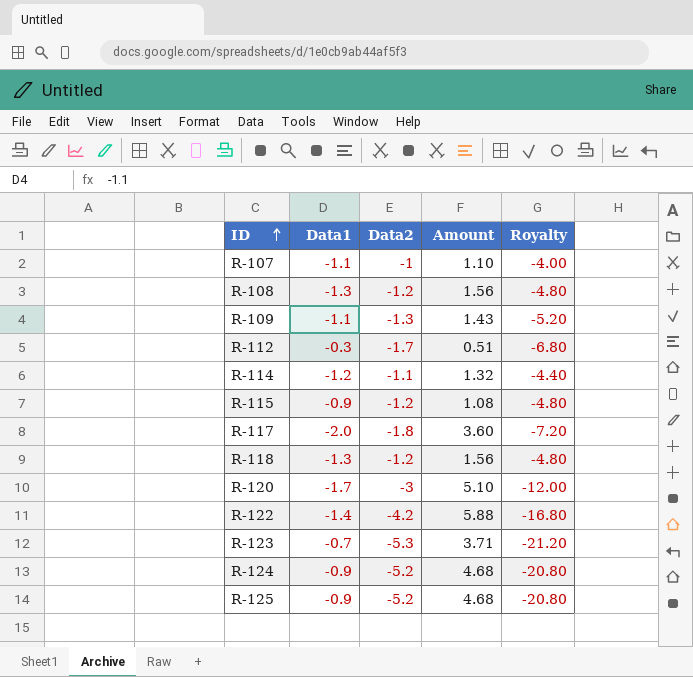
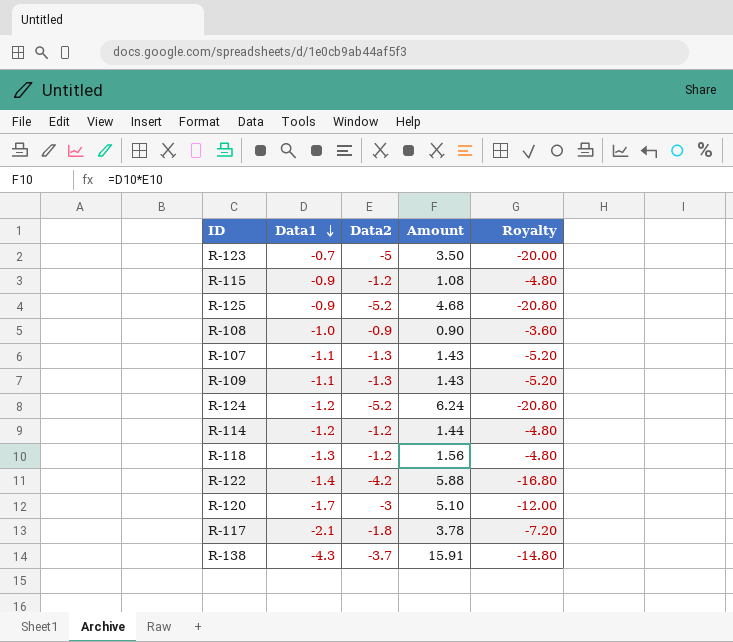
row order: ID ascending -> Data1 descending
row R-112: -0.3 | -1.7 | 0.51 | -6.80 -> none
R-123 | Data2: -5.3 -> -5
R-123 | Amount: 3.71 -> 3.50
R-123 | Royalty: -21.20 -> -20.00
R-108 | Data1: -1.3 -> -1.0
R-108 | Data2: -1.2 -> -0.9
R-108 | Amount: 1.56 -> 0.90
R-108 | Royalty: -4.80 -> -3.60
R-107 | Data2: -1 -> -1.3
R-107 | Amount: 1.10 -> 1.43
R-107 | Royalty: -4.00 -> -5.20
R-124 | Data1: -0.9 -> -1.2
R-124 | Amount: 4.68 -> 6.24
R-114 | Data2: -1.1 -> -1.2
R-114 | Amount: 1.32 -> 1.44
R-114 | Royalty: -4.40 -> -4.80
R-117 | Data1: -2.0 -> -2.1
R-117 | Amount: 3.60 -> 3.78
row R-138: none -> -4.3 | -3.7 | 15.91 | -14.80

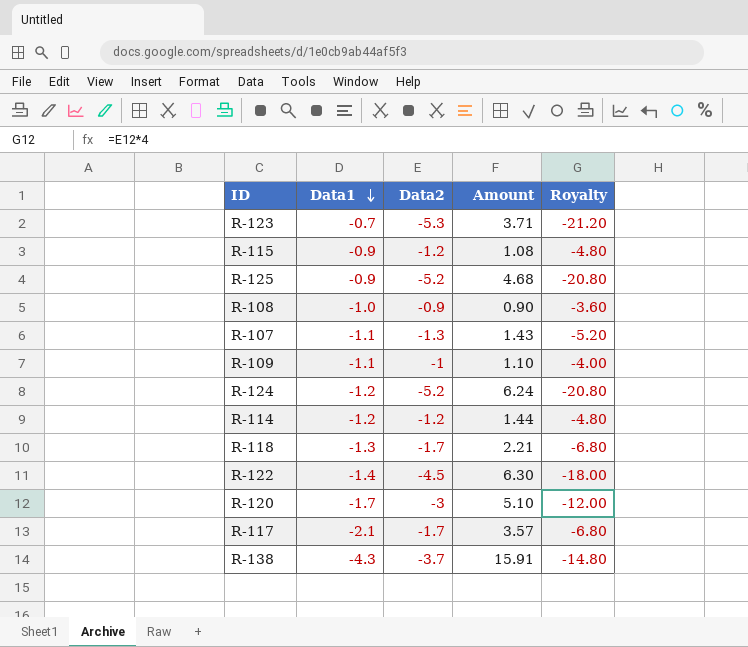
R-123 | Data2: -5 -> -5.3
R-123 | Amount: 3.50 -> 3.71
R-123 | Royalty: -20.00 -> -21.20
R-109 | Data2: -1.3 -> -1
R-109 | Amount: 1.43 -> 1.10
R-109 | Royalty: -5.20 -> -4.00
R-118 | Data2: -1.2 -> -1.7
R-118 | Amount: 1.56 -> 2.21
R-118 | Royalty: -4.80 -> -6.80
R-122 | Data2: -4.2 -> -4.5
R-122 | Amount: 5.88 -> 6.30
R-122 | Royalty: -16.80 -> -18.00
R-117 | Data2: -1.8 -> -1.7
R-117 | Amount: 3.78 -> 3.57
R-117 | Royalty: -7.20 -> -6.80

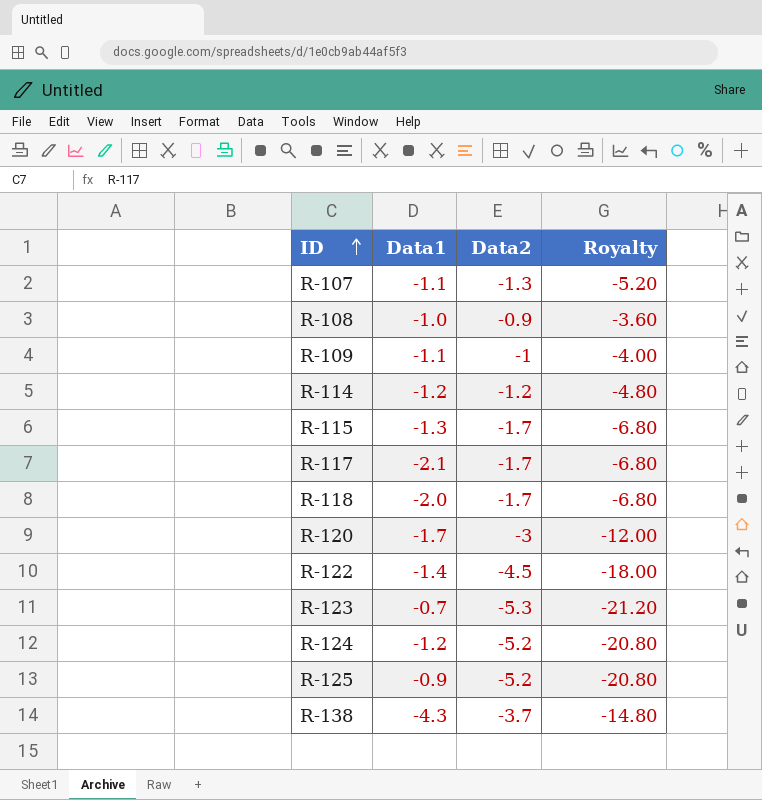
row order: Data1 descending -> ID ascending
column Amount | formula: [Data1] * [Data2] -> none
R-115 | Data1: -0.9 -> -1.3
R-115 | Data2: -1.2 -> -1.7
R-115 | Royalty: -4.80 -> -6.80
R-118 | Data1: -1.3 -> -2.0

